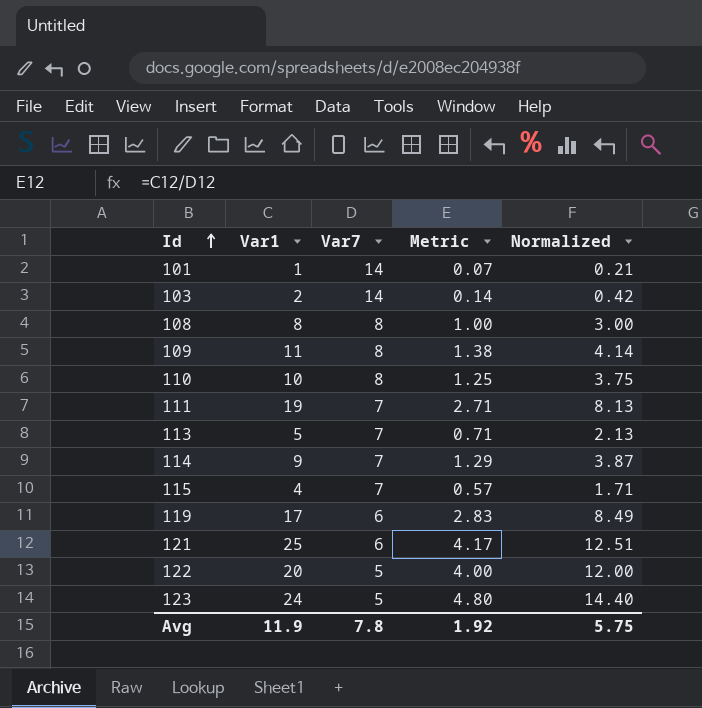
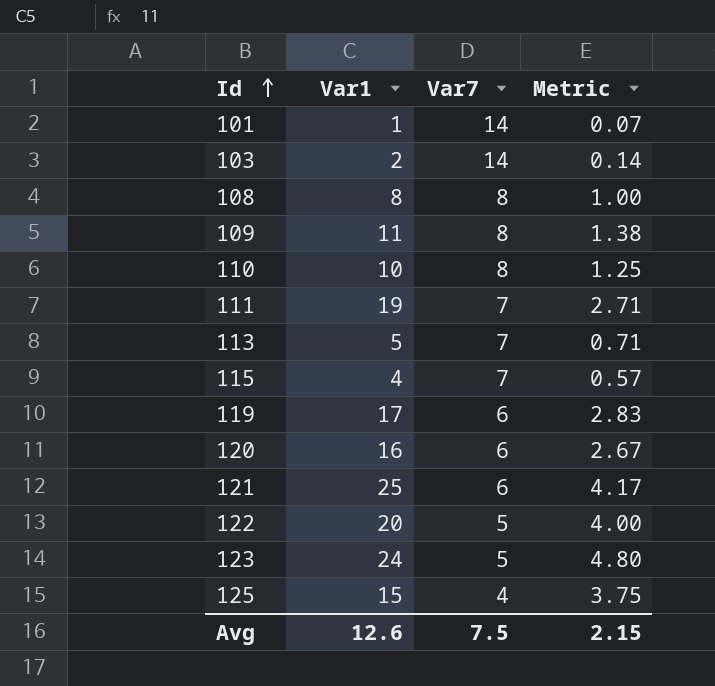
column Normalized | formula: [Metric] * 3 -> none
row 114: 9 | 7 | 1.29 | 3.87 -> none
row 120: none -> 16 | 6 | 2.67
row 125: none -> 15 | 4 | 3.75
Avg | Var1: 11.9 -> 12.6
Avg | Var7: 7.8 -> 7.5
Avg | Metric: 1.92 -> 2.15

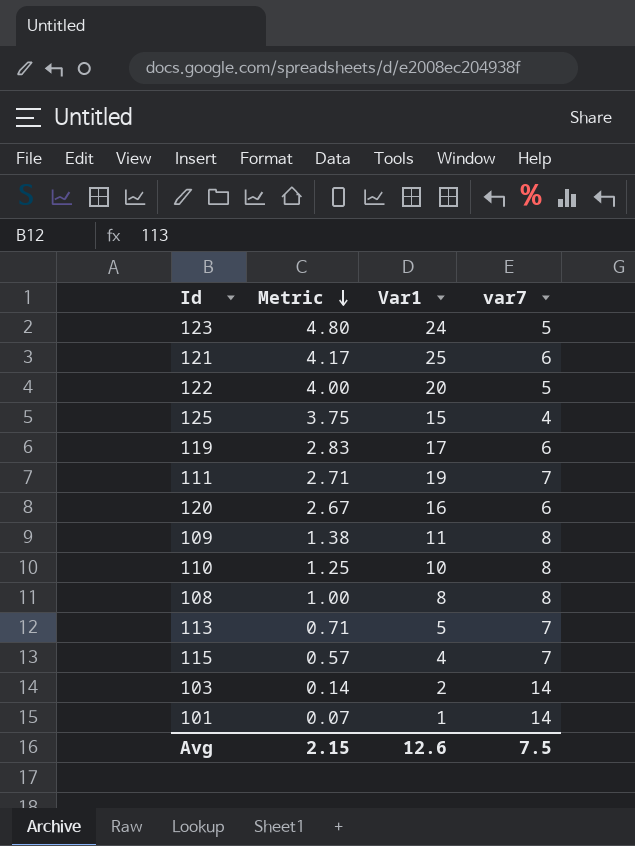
row order: Id ascending -> Metric descending
column Metric | position: 4 -> 2
column name: Var7 -> var7

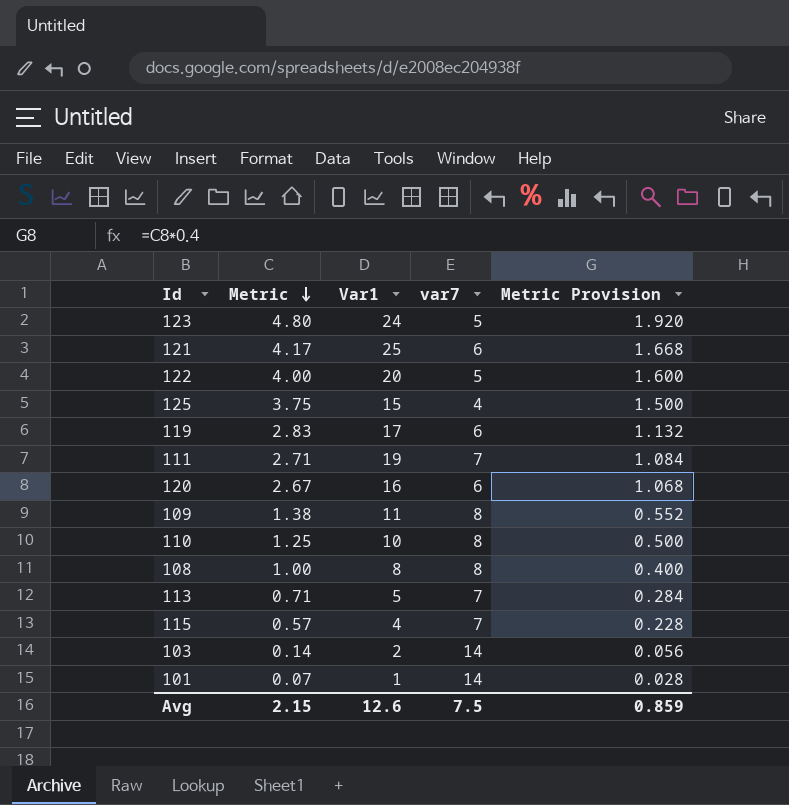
column Metric Provision | formula: none -> [Metric] * 0.4

